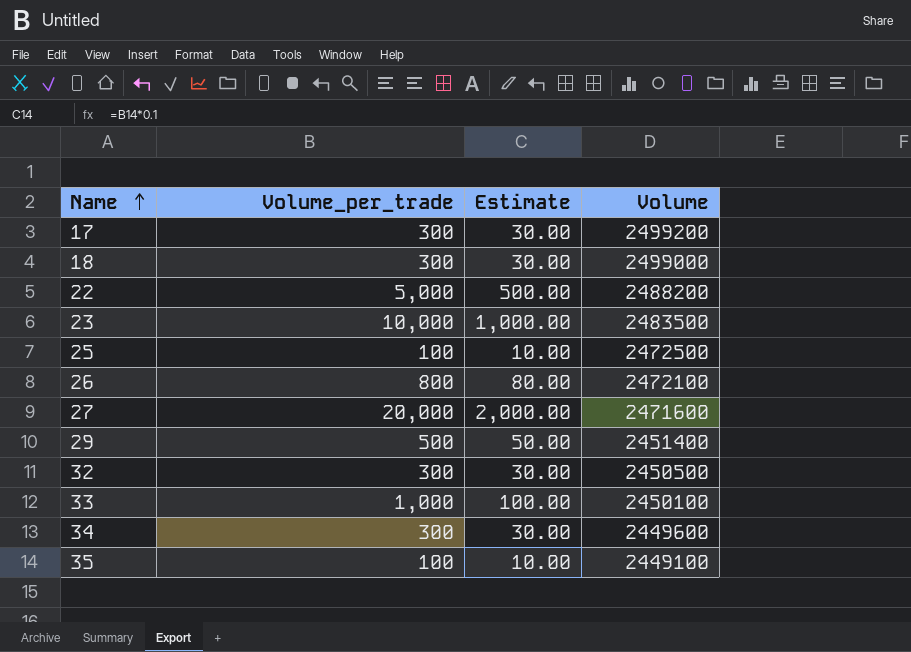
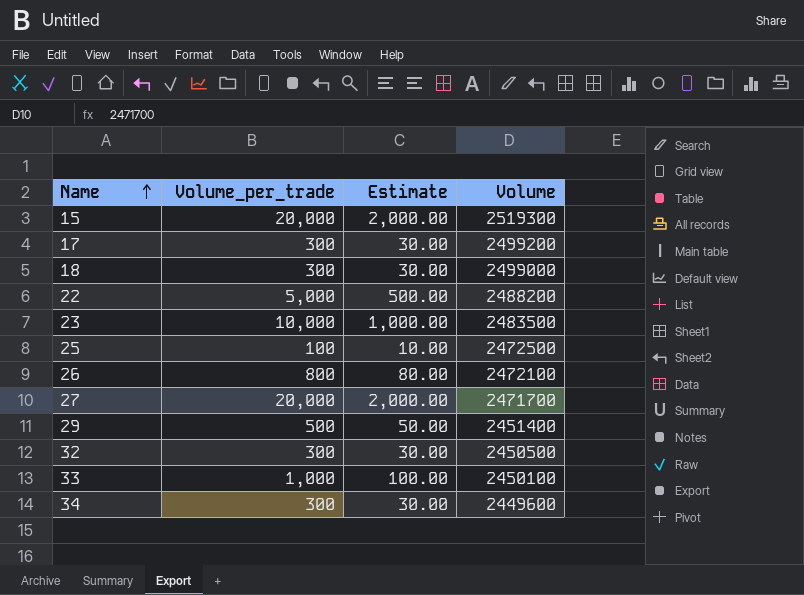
row 35: 100 | 10.00 | 2449100 -> none
row 15: none -> 20,000 | 2,000.00 | 2519300
27 | Volume: 2471600 -> 2471700

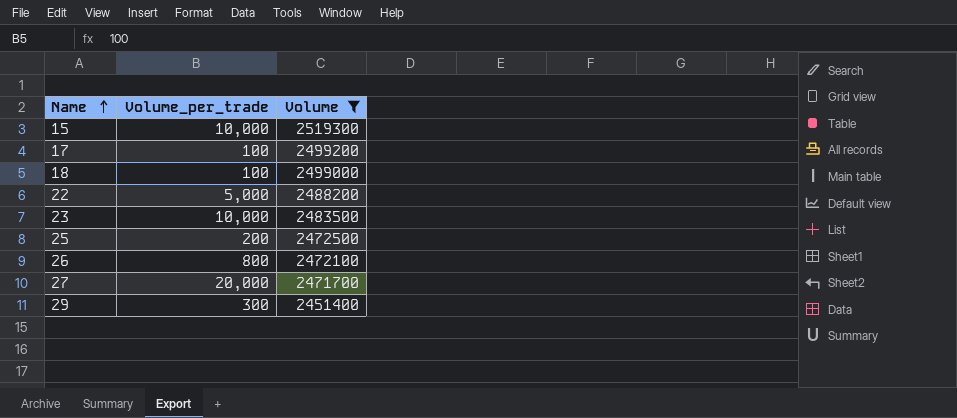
filter: none -> Volume >= 2451400
column Estimate | formula: [Volume_per_trade] * 0.1 -> none
15 | Volume_per_trade: 20,000 -> 10,000
17 | Volume_per_trade: 300 -> 100
18 | Volume_per_trade: 300 -> 100
25 | Volume_per_trade: 100 -> 200
29 | Volume_per_trade: 500 -> 300

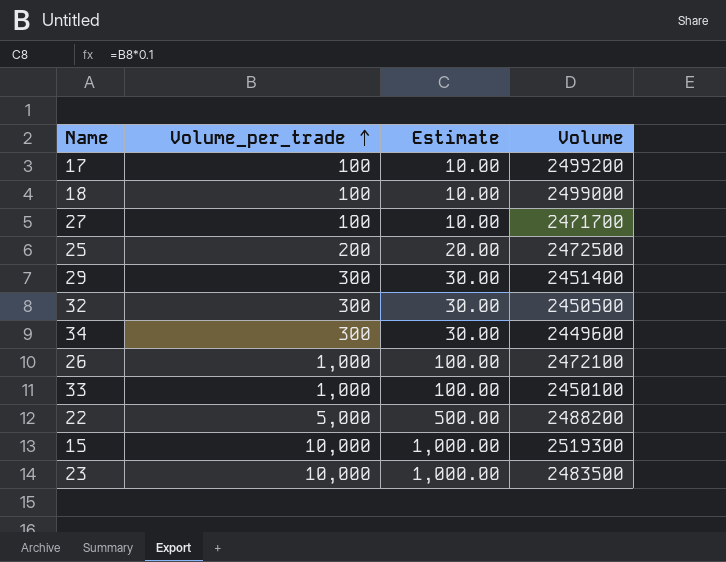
filter: Volume >= 2451400 -> none
row order: Name ascending -> Volume_per_trade ascending
column Estimate | formula: none -> [Volume_per_trade] * 0.1
27 | Volume_per_trade: 20,000 -> 100
26 | Volume_per_trade: 800 -> 1,000

